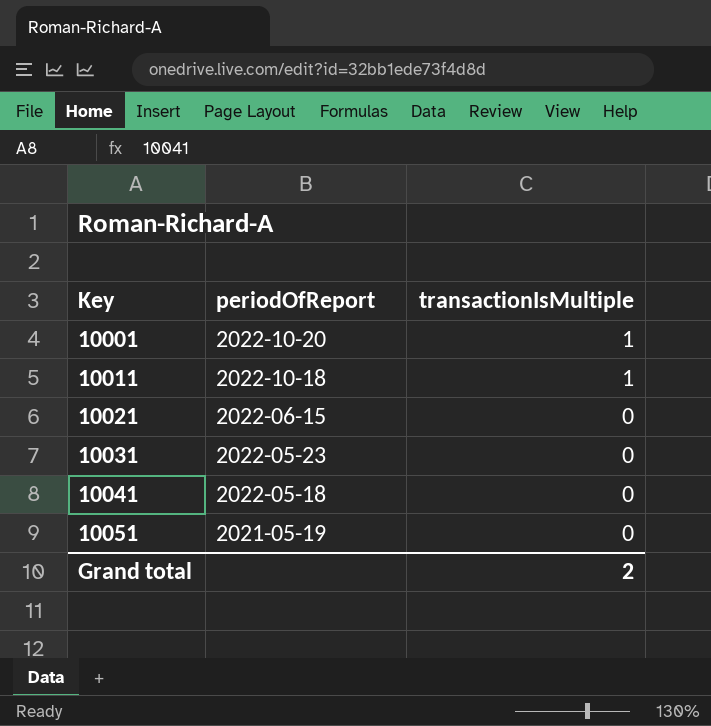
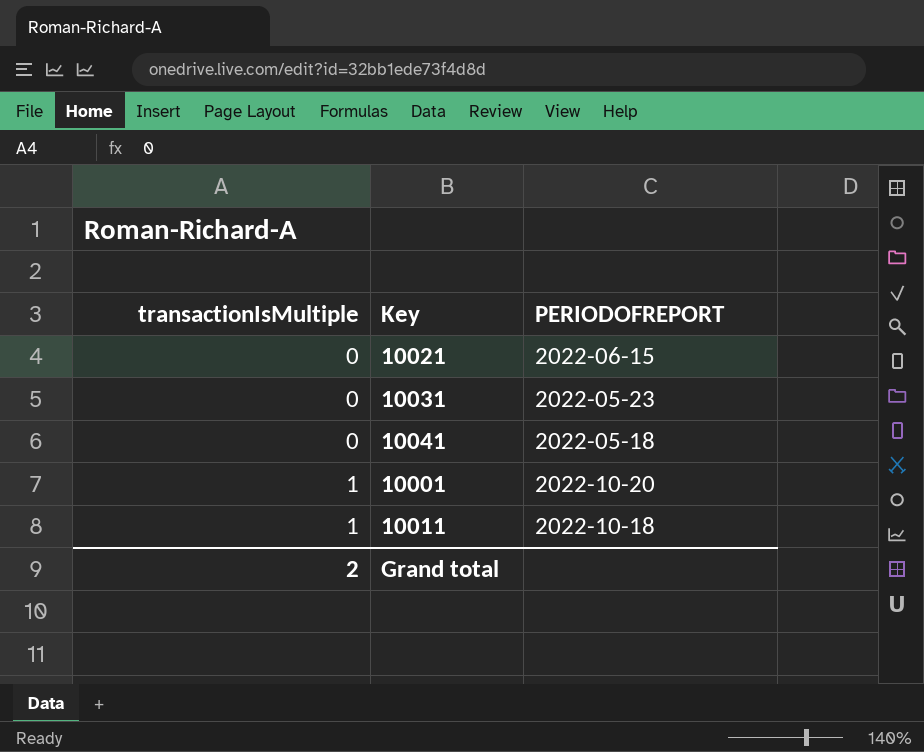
row order: Key ascending -> transactionIsMultiple ascending
column transactionIsMultiple | position: 3 -> 1
column name: periodOfReport -> PERIODOFREPORT
row 10051: 2021-05-19 | 0 -> none

